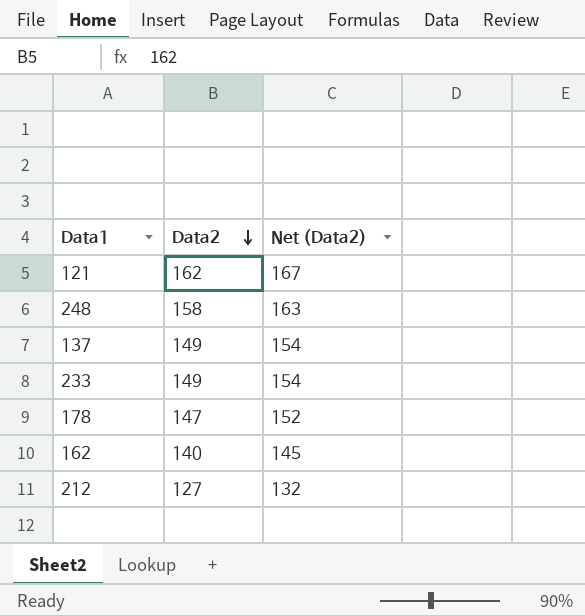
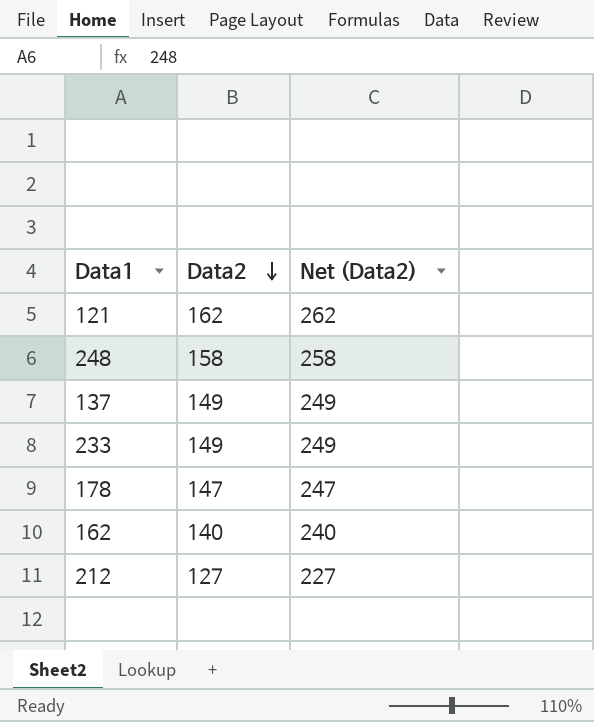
column Net (Data2) | formula: [Data2] + 5 -> [Data2] + 100

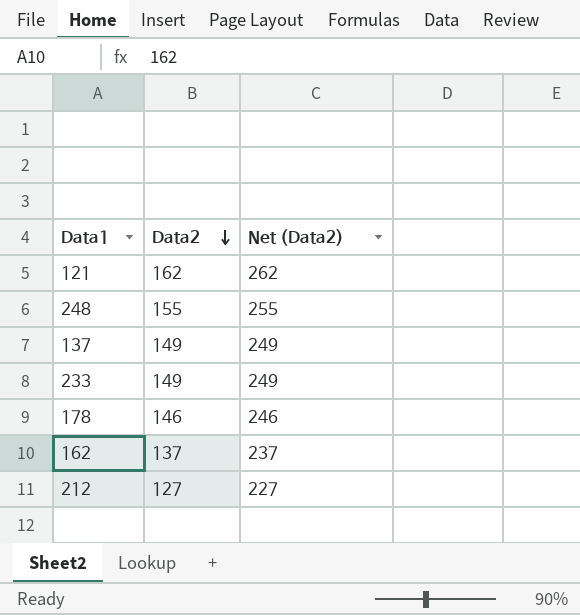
248 | Data2: 158 -> 155
248 | Net (Data2): 258 -> 255
178 | Data2: 147 -> 146
178 | Net (Data2): 247 -> 246
162 | Data2: 140 -> 137
162 | Net (Data2): 240 -> 237

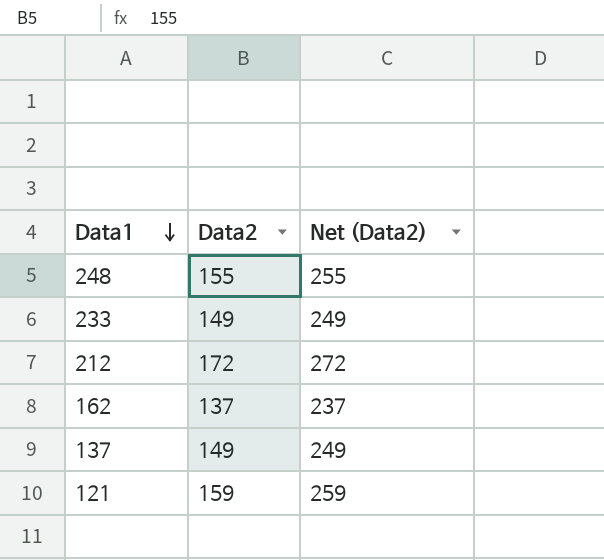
row order: Data2 descending -> Data1 descending
row 178: 146 | 246 -> none
212 | Data2: 127 -> 172
212 | Net (Data2): 227 -> 272
121 | Data2: 162 -> 159
121 | Net (Data2): 262 -> 259

